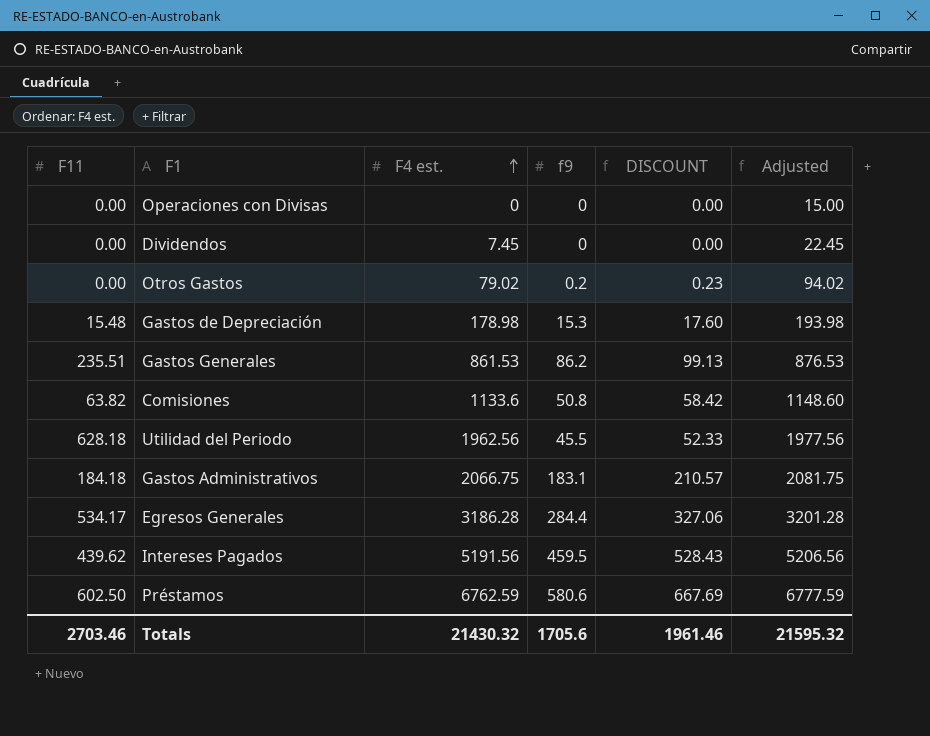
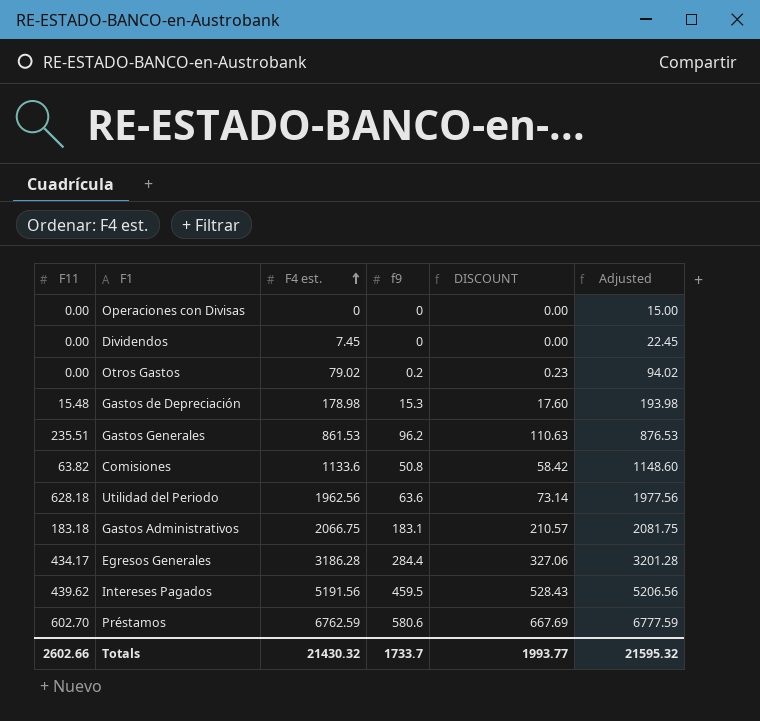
Gastos Generales | f9: 86.2 -> 96.2
Gastos Generales | DISCOUNT: 99.13 -> 110.63
Utilidad del Periodo | f9: 45.5 -> 63.6
Utilidad del Periodo | DISCOUNT: 52.33 -> 73.14
Gastos Administrativos | F11: 184.18 -> 183.18
Egresos Generales | F11: 534.17 -> 434.17
Préstamos | F11: 602.50 -> 602.70
Totals | F11: 2703.46 -> 2602.66
Totals | f9: 1705.6 -> 1733.7
Totals | DISCOUNT: 1961.46 -> 1993.77

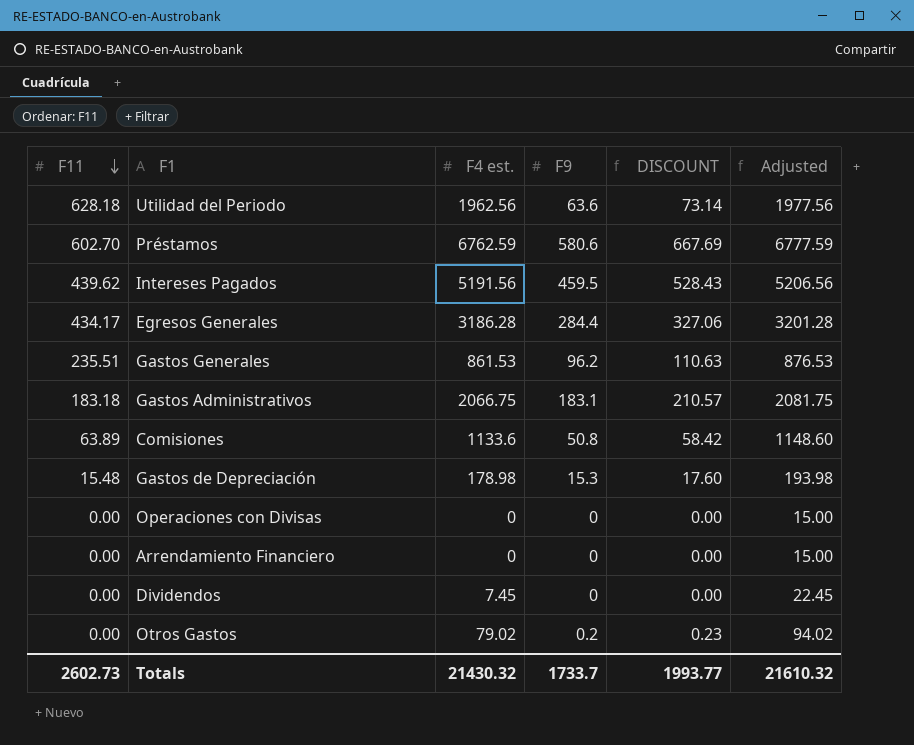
row order: F4 est. ascending -> F11 descending
column name: f9 -> F9
Comisiones | F11: 63.82 -> 63.89
row Arrendamiento Financiero: none -> 0.00 | 0 | 0 | 0.00 | 15.00
Totals | F11: 2602.66 -> 2602.73
Totals | Adjusted: 21595.32 -> 21610.32

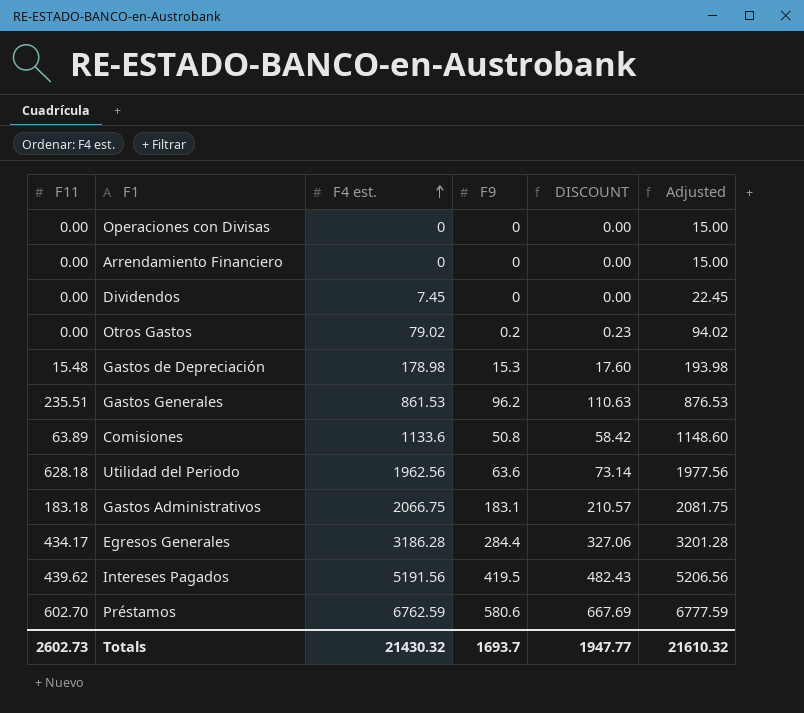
row order: F11 descending -> F4 est. ascending
Intereses Pagados | F9: 459.5 -> 419.5
Intereses Pagados | DISCOUNT: 528.43 -> 482.43
Totals | F9: 1733.7 -> 1693.7
Totals | DISCOUNT: 1993.77 -> 1947.77

